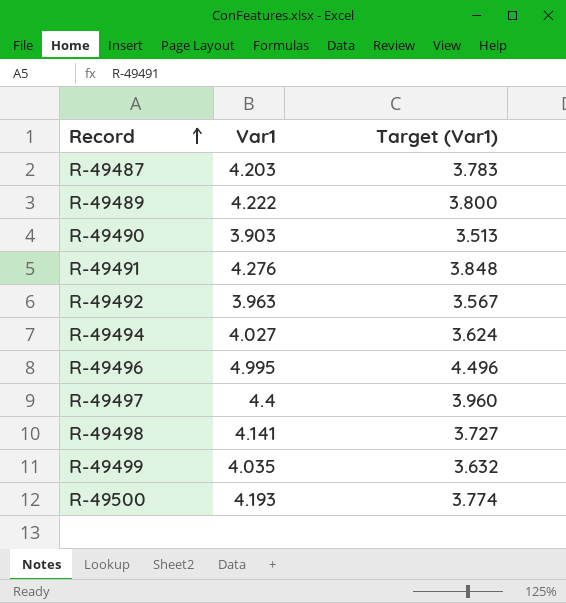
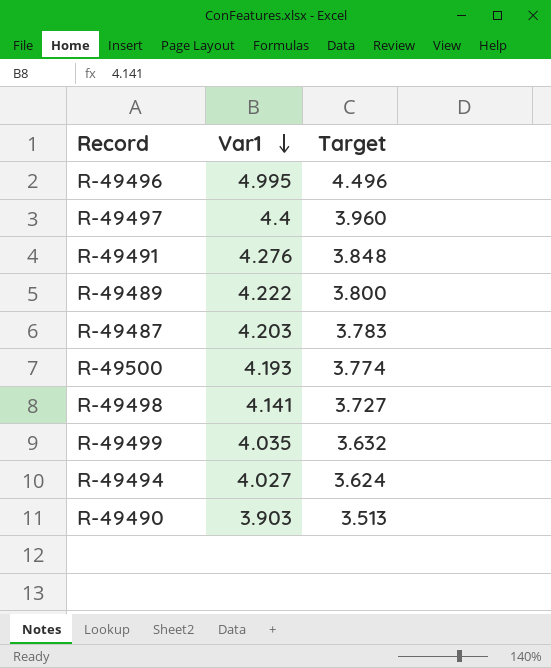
row order: Record ascending -> Var1 descending
column name: Target (Var1) -> Target
row R-49492: 3.963 | 3.567 -> none

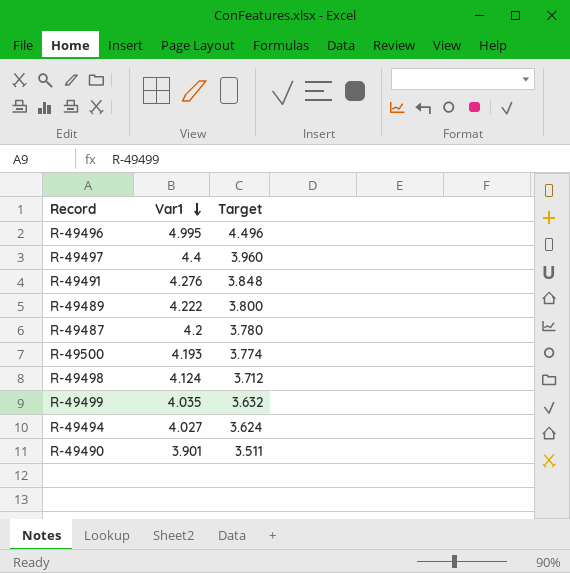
R-49487 | Var1: 4.203 -> 4.2
R-49487 | Target: 3.783 -> 3.780
R-49498 | Var1: 4.141 -> 4.124
R-49498 | Target: 3.727 -> 3.712
R-49490 | Var1: 3.903 -> 3.901
R-49490 | Target: 3.513 -> 3.511

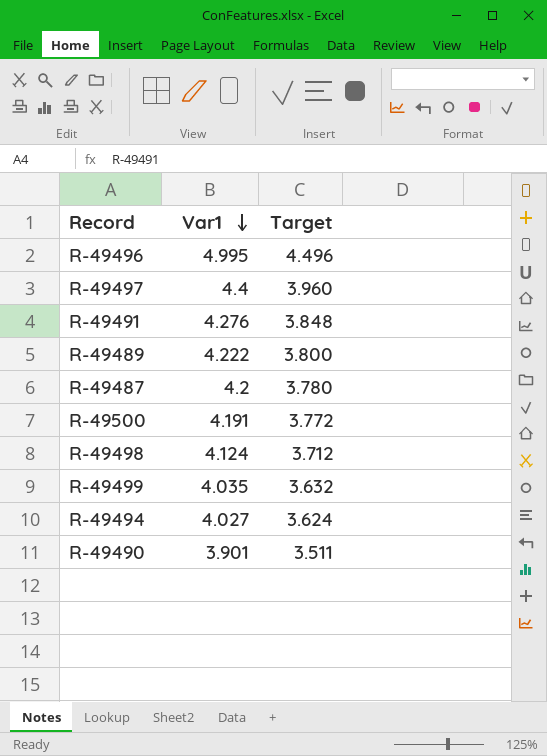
R-49500 | Var1: 4.193 -> 4.191
R-49500 | Target: 3.774 -> 3.772

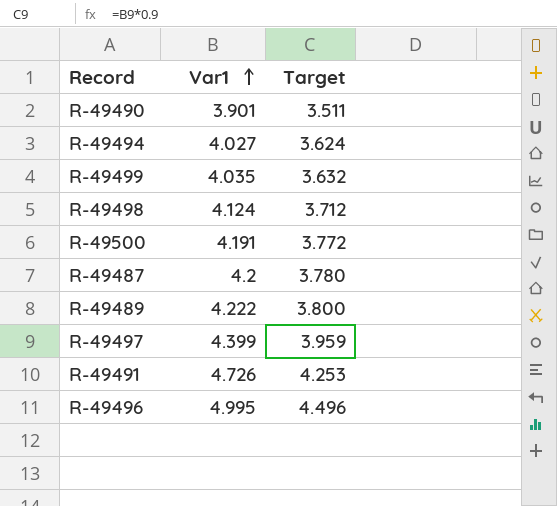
row order: Var1 descending -> Var1 ascending
R-49497 | Var1: 4.4 -> 4.399
R-49497 | Target: 3.960 -> 3.959
R-49491 | Var1: 4.276 -> 4.726
R-49491 | Target: 3.848 -> 4.253

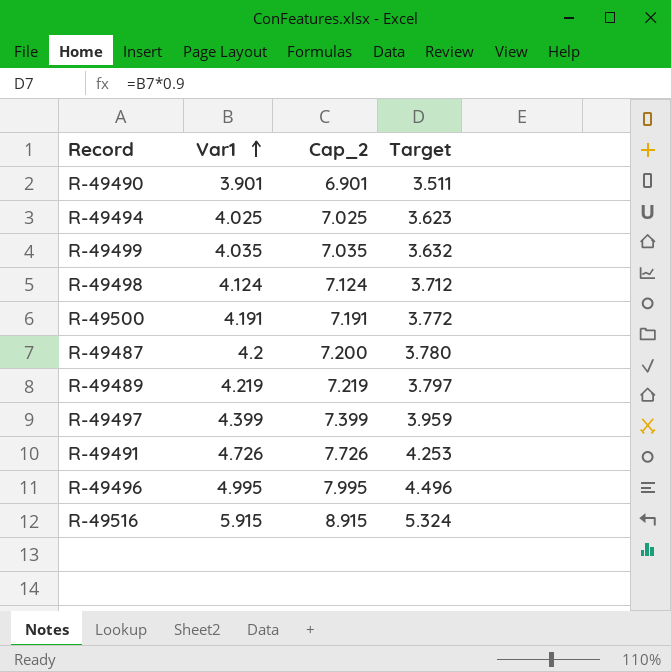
column Cap_2 | formula: none -> [Var1] + 3
R-49494 | Var1: 4.027 -> 4.025
R-49494 | Target: 3.624 -> 3.623
R-49489 | Var1: 4.222 -> 4.219
R-49489 | Target: 3.800 -> 3.797
row R-49516: none -> 5.915 | 8.915 | 5.324

